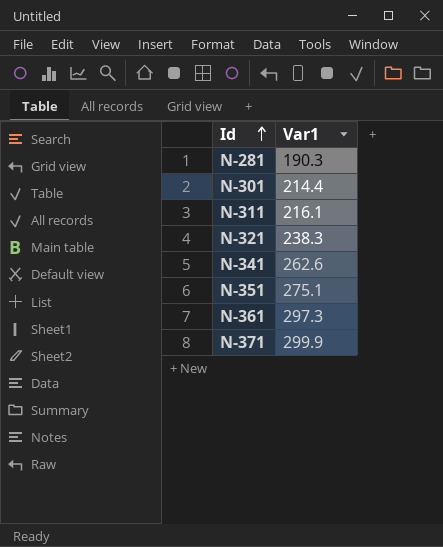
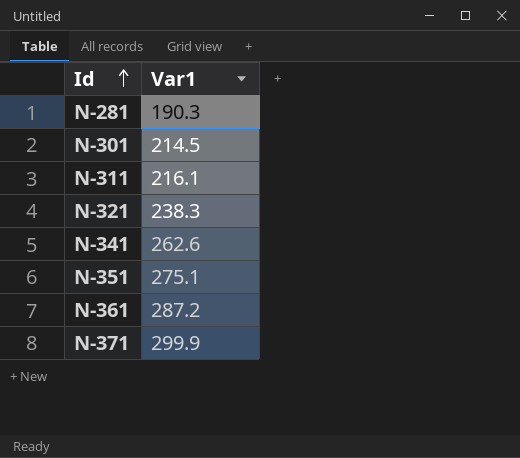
N-301 | Var1: 214.4 -> 214.5
N-361 | Var1: 297.3 -> 287.2

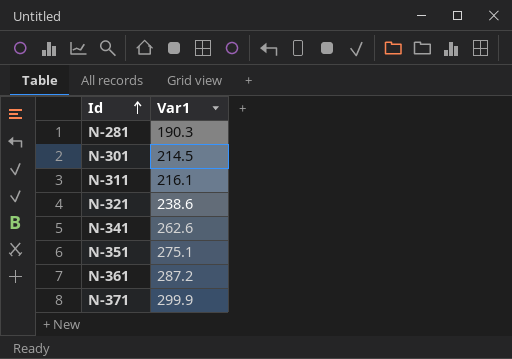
N-321 | Var1: 238.3 -> 238.6

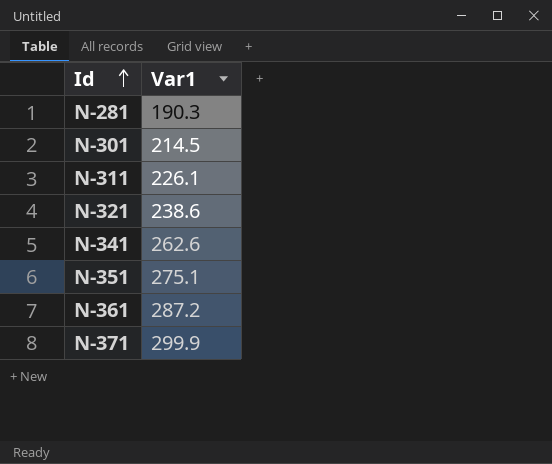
N-311 | Var1: 216.1 -> 226.1

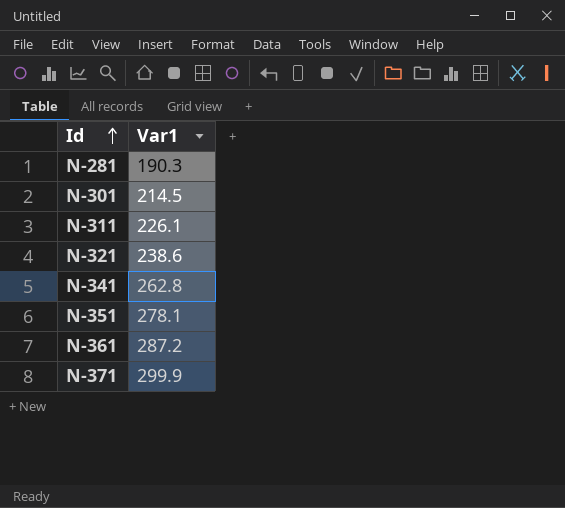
N-341 | Var1: 262.6 -> 262.8
N-351 | Var1: 275.1 -> 278.1

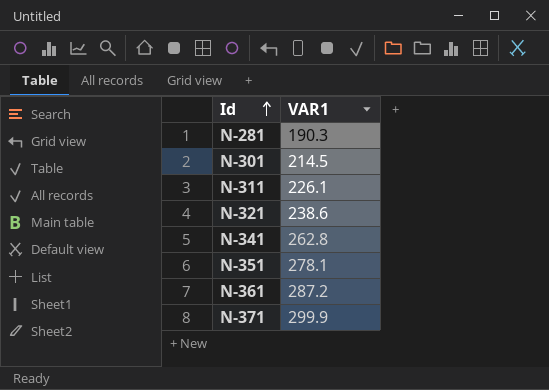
column name: Var1 -> VAR1

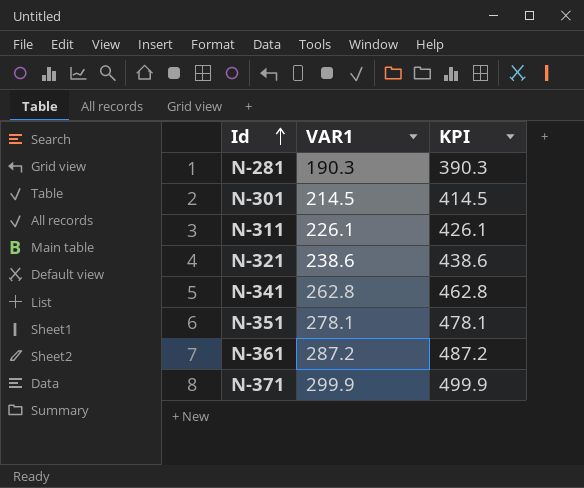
column KPI | formula: none -> [VAR1] + 200

